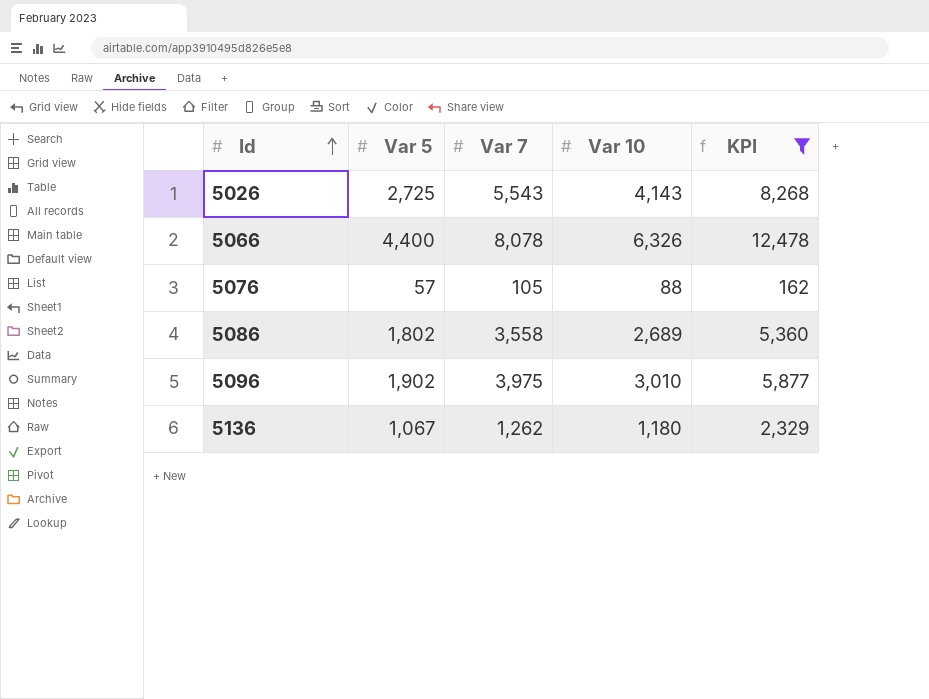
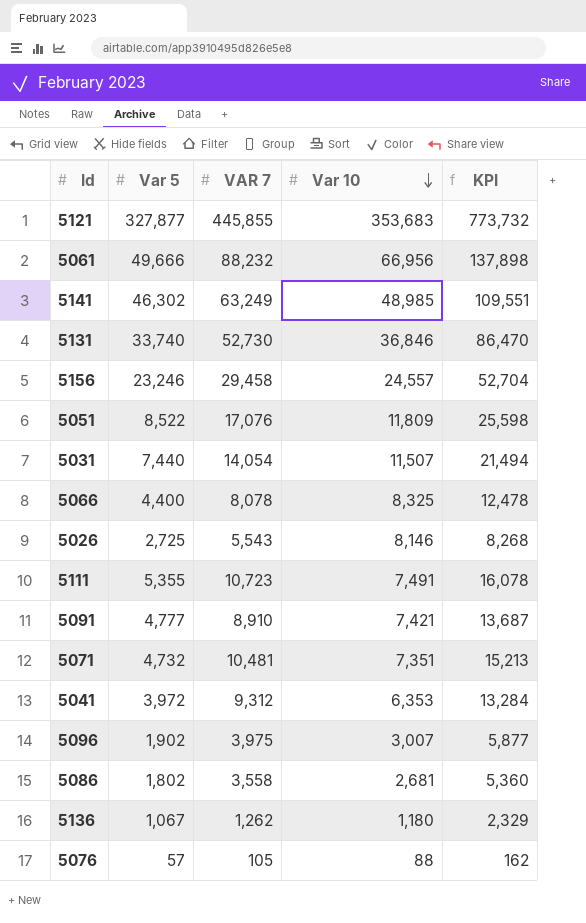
filter: KPI <= 12,478 -> none
row order: Id ascending -> Var 10 descending
column name: Var 7 -> VAR 7
5066 | Var 10: 6,326 -> 8,325
5026 | Var 10: 4,143 -> 8,146
5096 | Var 10: 3,010 -> 3,007
5086 | Var 10: 2,689 -> 2,681

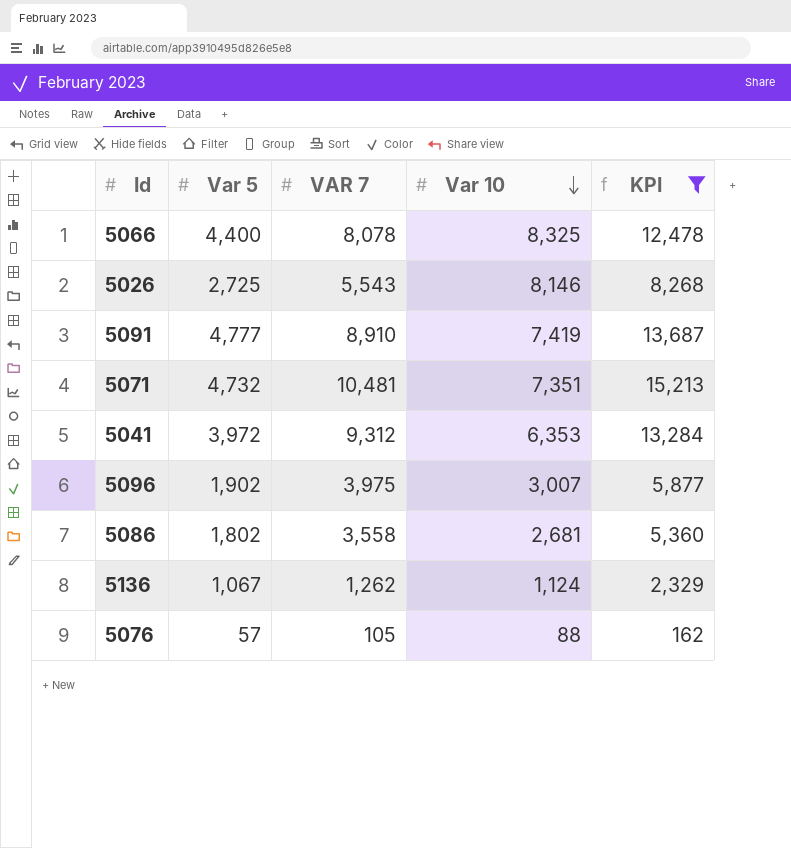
filter: none -> KPI <= 15,213
5091 | Var 10: 7,421 -> 7,419
5136 | Var 10: 1,180 -> 1,124

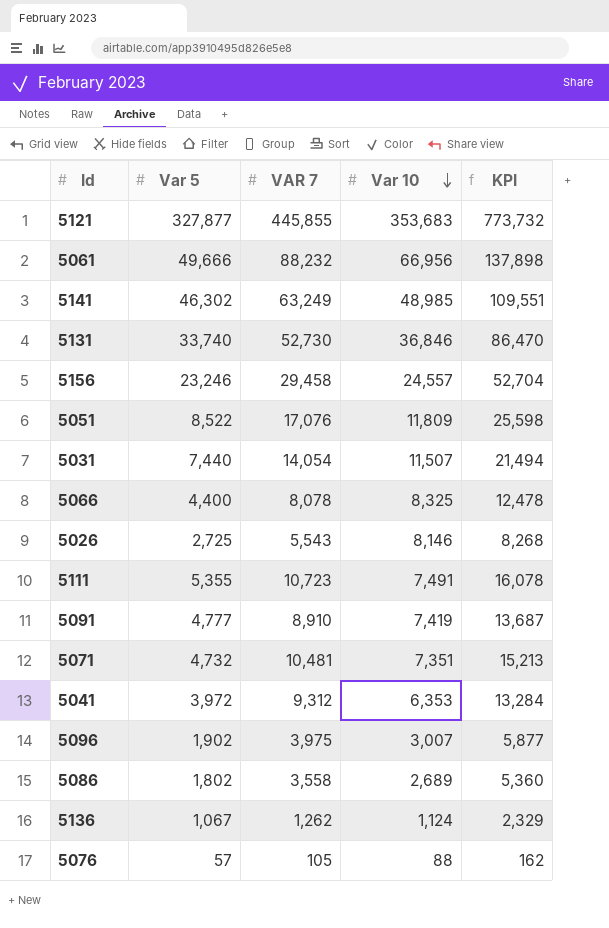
filter: KPI <= 15,213 -> none
5086 | Var 10: 2,681 -> 2,689

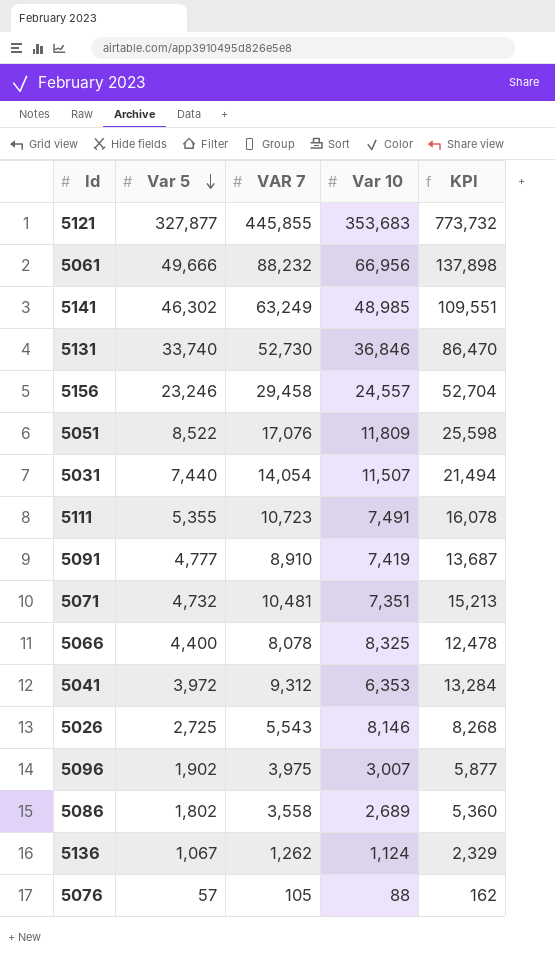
row order: Var 10 descending -> Var 5 descending

